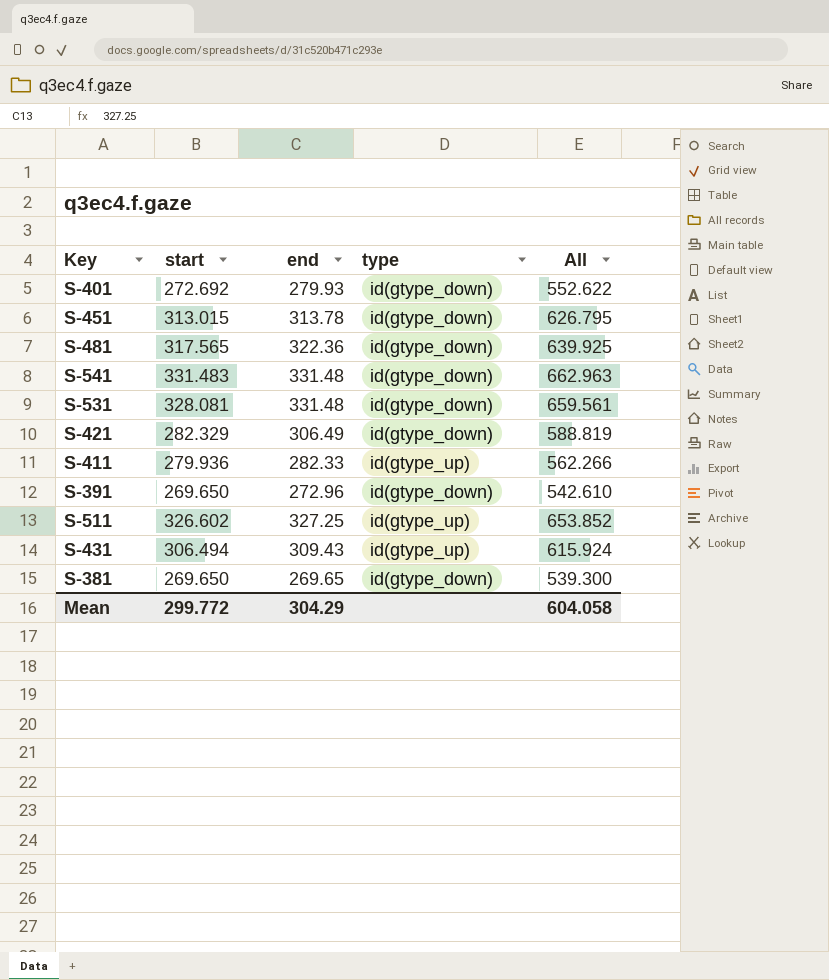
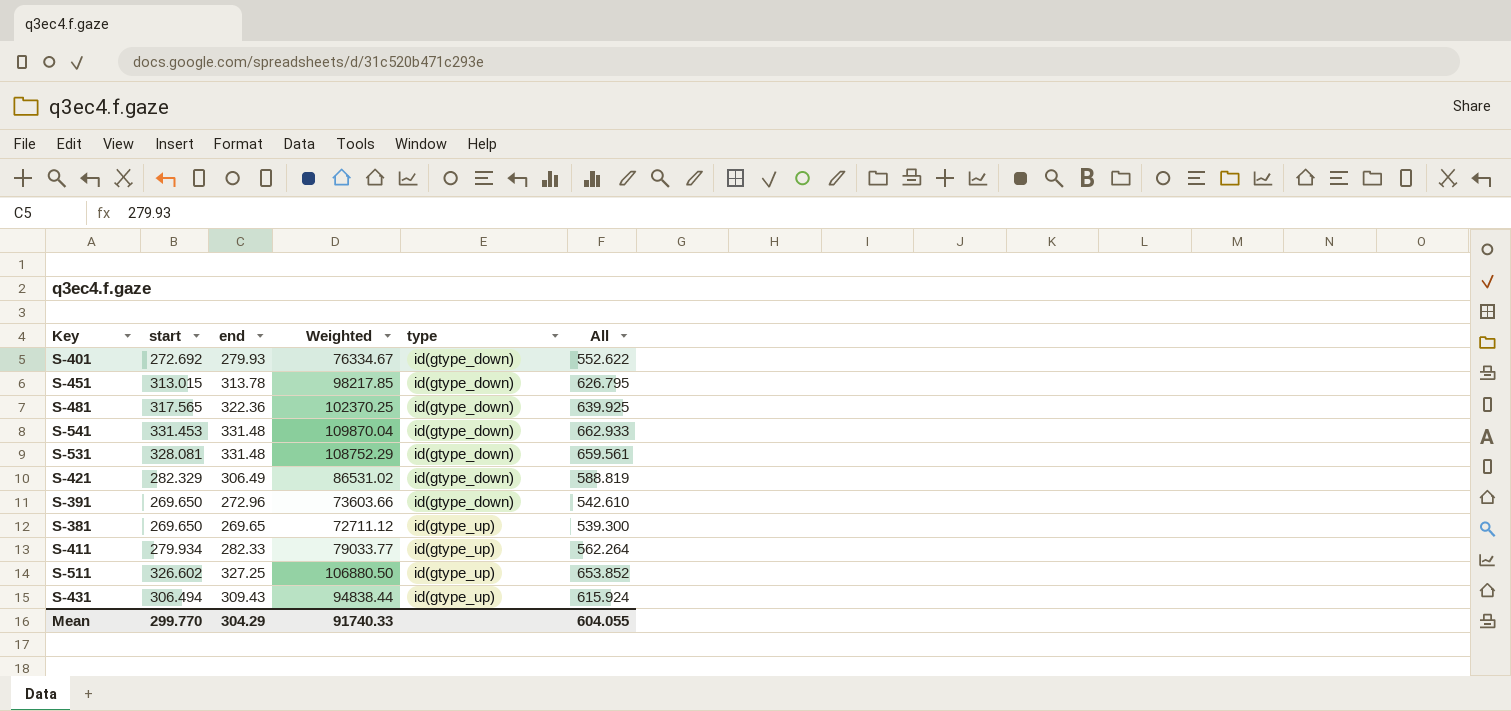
row order: none -> type ascending
column Weighted | formula: none -> [start] * [end]
S-541 | start: 331.483 -> 331.453
S-541 | All: 662.963 -> 662.933
S-381 | type: id(gtype_down) -> id(gtype_up)
S-411 | start: 279.936 -> 279.934
S-411 | All: 562.266 -> 562.264
Mean | start: 299.772 -> 299.770
Mean | All: 604.058 -> 604.055

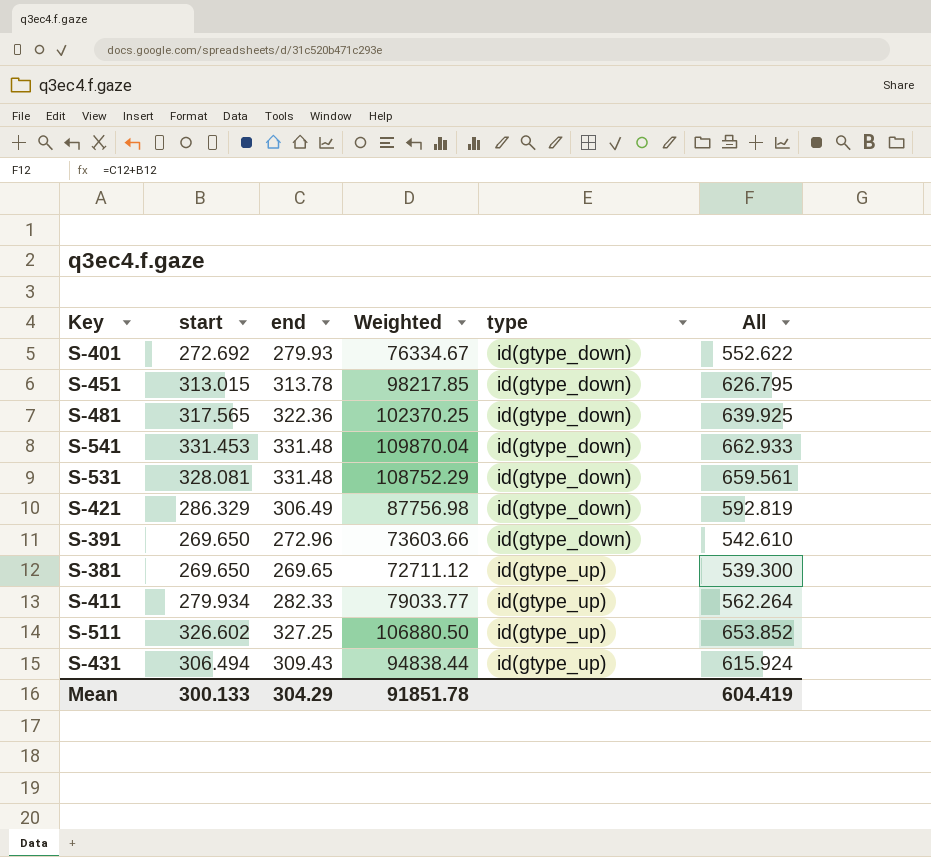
S-421 | start: 282.329 -> 286.329
S-421 | Weighted: 86531.02 -> 87756.98
S-421 | All: 588.819 -> 592.819
Mean | start: 299.770 -> 300.133
Mean | Weighted: 91740.33 -> 91851.78
Mean | All: 604.055 -> 604.419

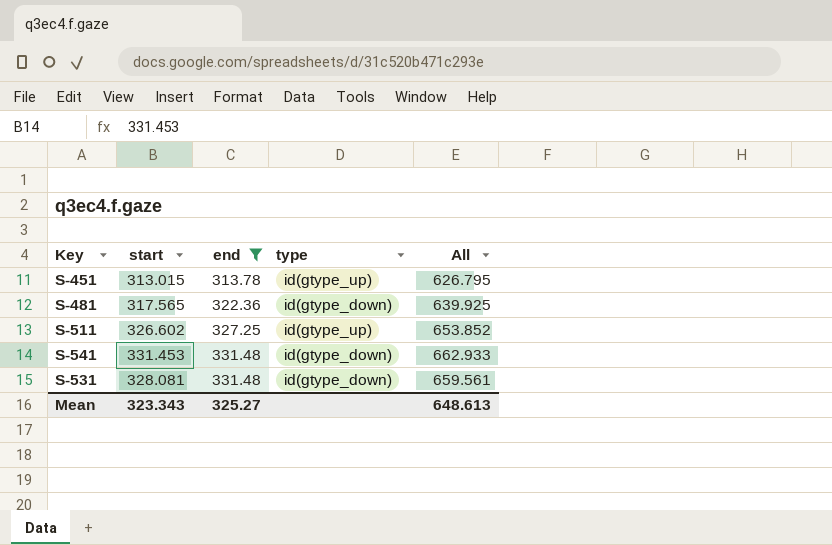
filter: none -> end >= 313.78
row order: type ascending -> end ascending
column Weighted | formula: [start] * [end] -> none
S-451 | type: id(gtype_down) -> id(gtype_up)
Mean | start: 300.133 -> 323.343
Mean | end: 304.29 -> 325.27
Mean | All: 604.419 -> 648.613

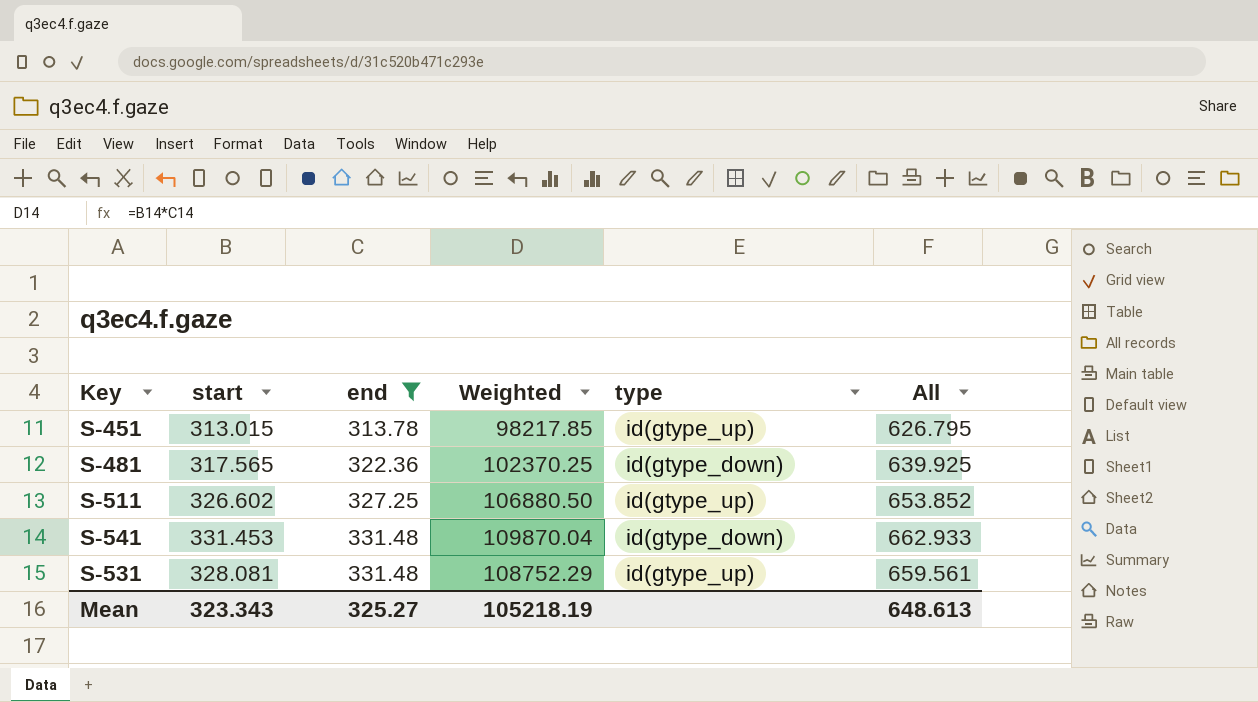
column Weighted | formula: none -> [start] * [end]
S-531 | type: id(gtype_down) -> id(gtype_up)

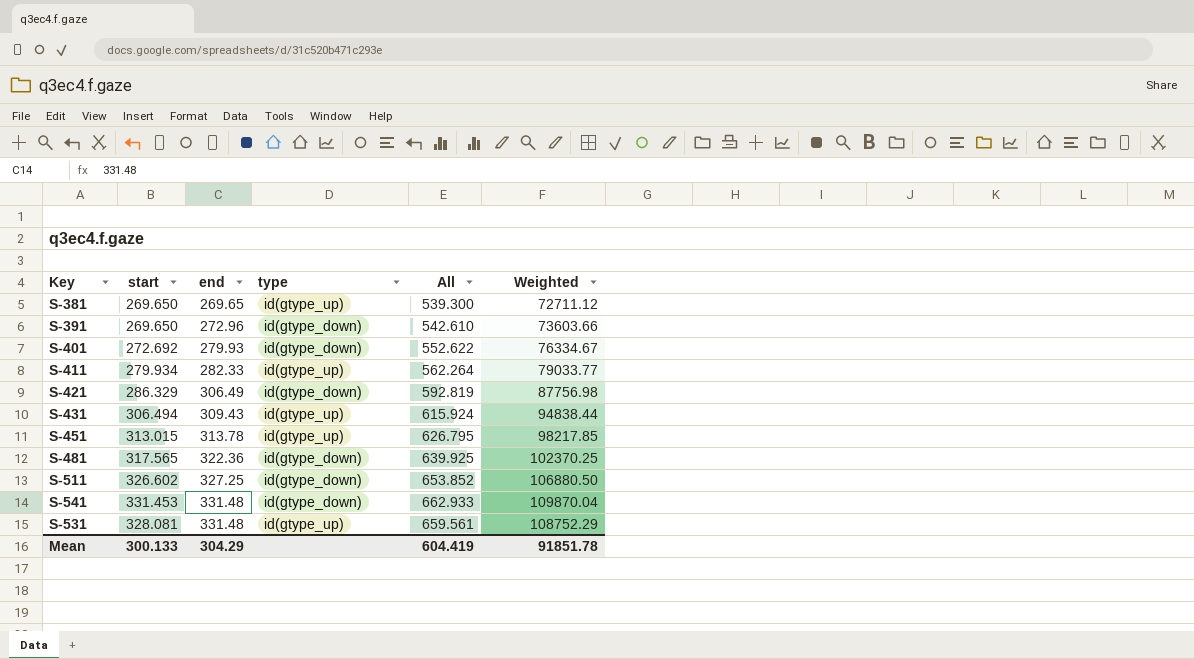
filter: end >= 313.78 -> none
column Weighted | position: 4 -> 6
S-511 | type: id(gtype_up) -> id(gtype_down)
Mean | start: 323.343 -> 300.133
Mean | end: 325.27 -> 304.29
Mean | All: 648.613 -> 604.419
Mean | Weighted: 105218.19 -> 91851.78

